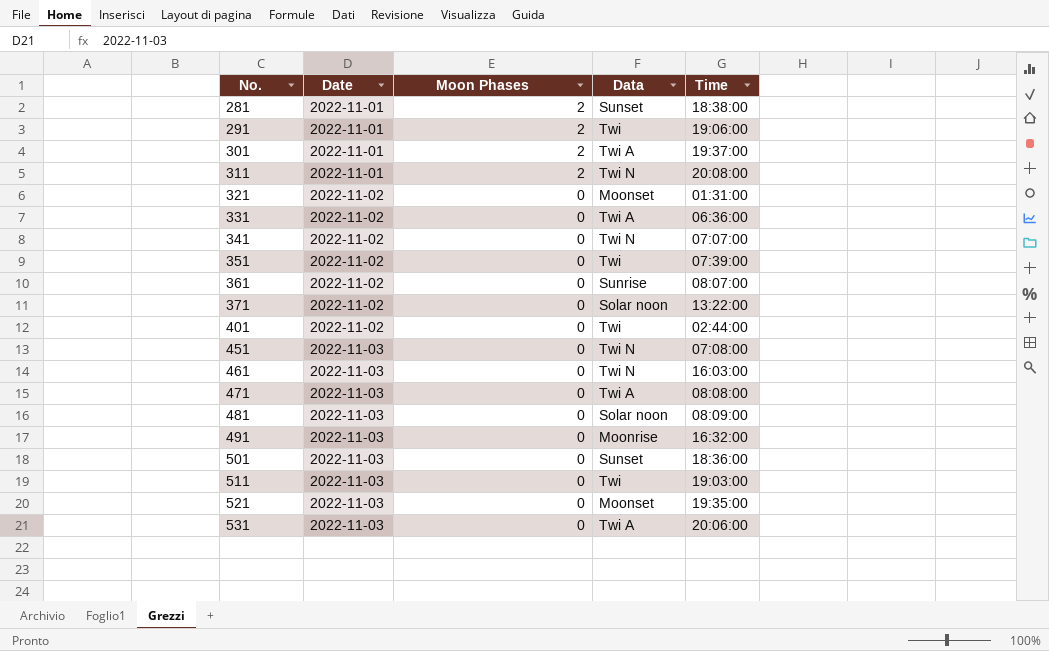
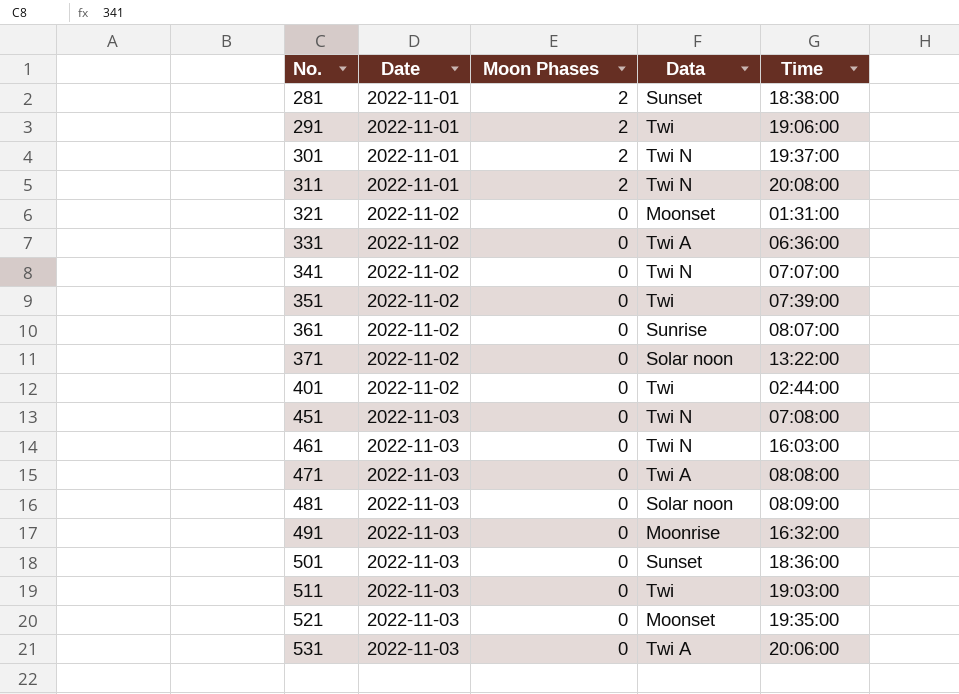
301 | Data: Twi A -> Twi N

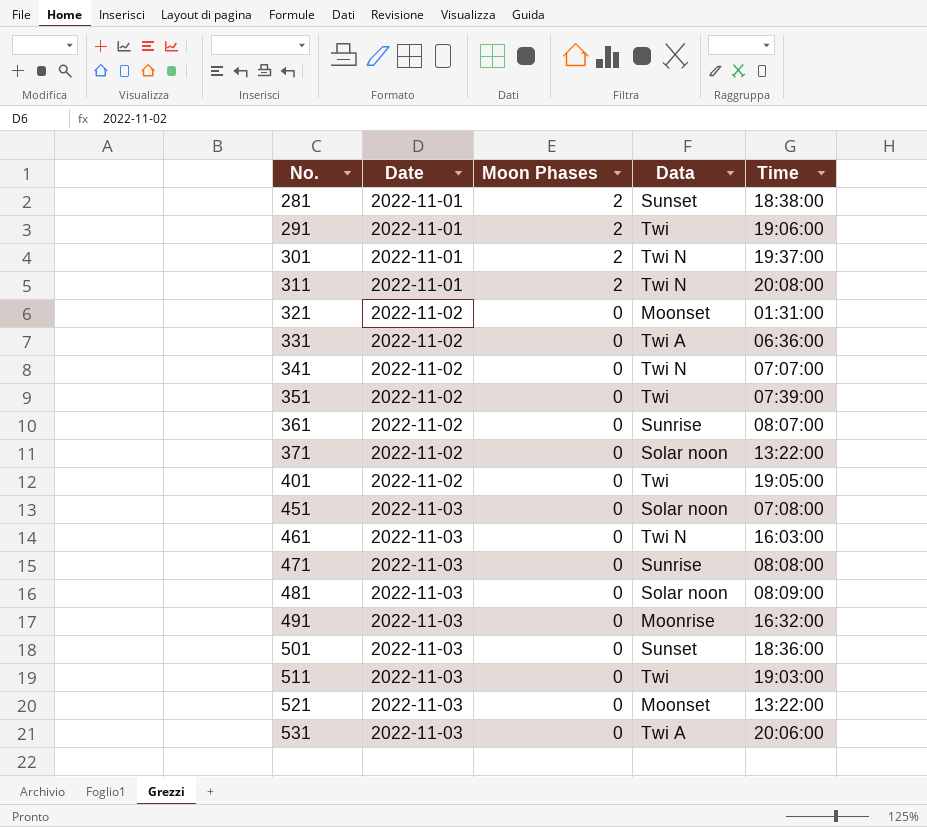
401 | Time: 02:44:00 -> 19:05:00
451 | Data: Twi N -> Solar noon
471 | Data: Twi A -> Sunrise
521 | Time: 19:35:00 -> 13:22:00

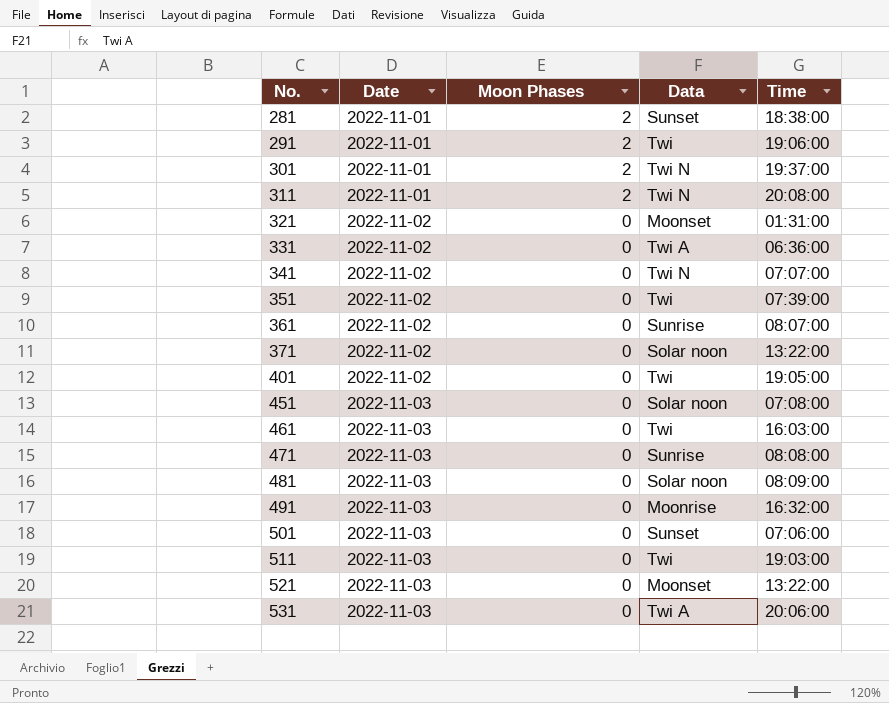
461 | Data: Twi N -> Twi
501 | Time: 18:36:00 -> 07:06:00

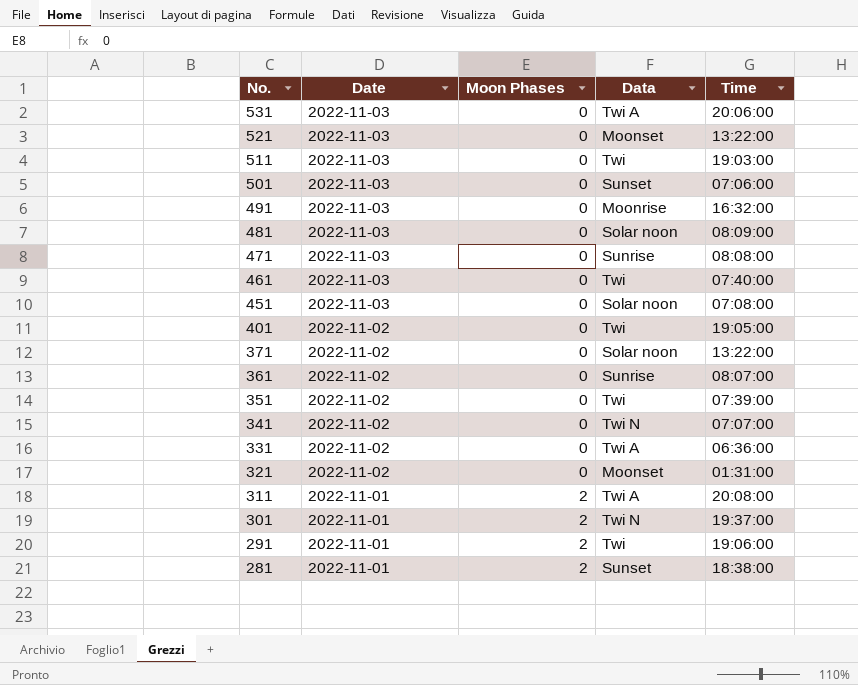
row order: No. ascending -> No. descending
461 | Time: 16:03:00 -> 07:40:00
311 | Data: Twi N -> Twi A

